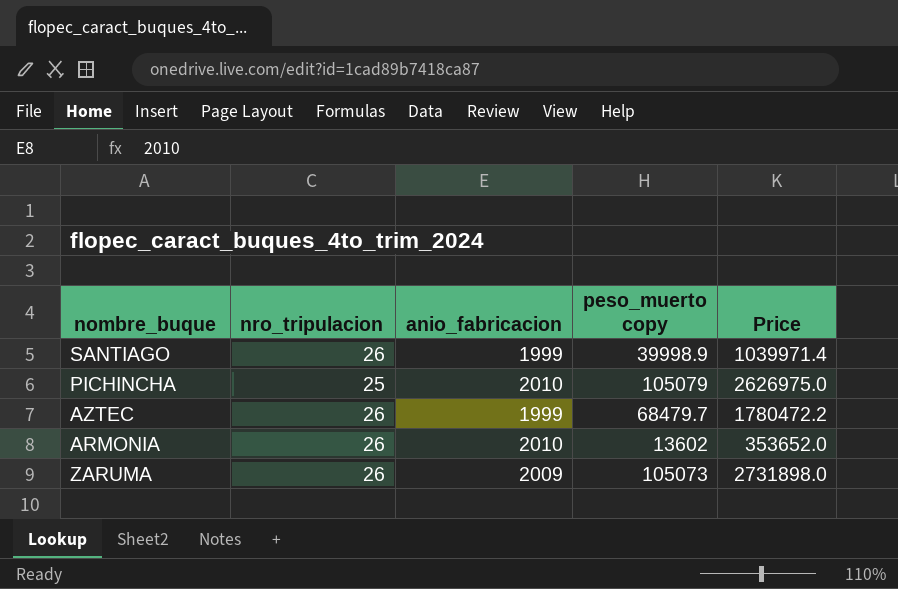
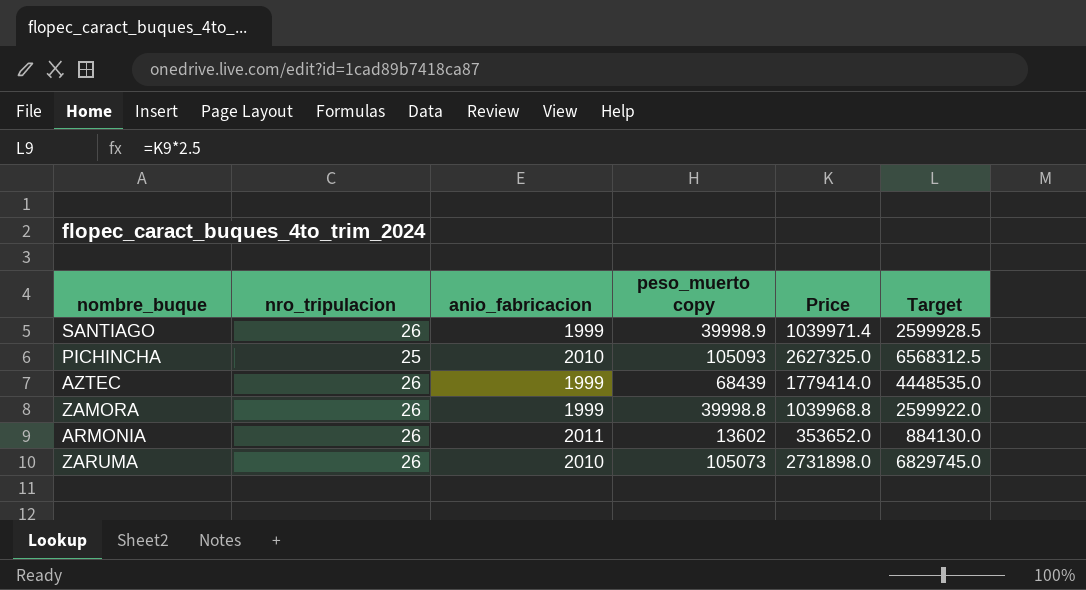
column Target | formula: none -> [Price] * 2.5
PICHINCHA | peso_muerto copy: 105079 -> 105093
PICHINCHA | Price: 2626975.0 -> 2627325.0
AZTEC | peso_muerto copy: 68479.7 -> 68439
AZTEC | Price: 1780472.2 -> 1779414.0
row ZAMORA: none -> 26 | 1999 | 39998.8 | 1039968.8 | 2599922.0
ARMONIA | anio_fabricacion: 2010 -> 2011
ZARUMA | anio_fabricacion: 2009 -> 2010

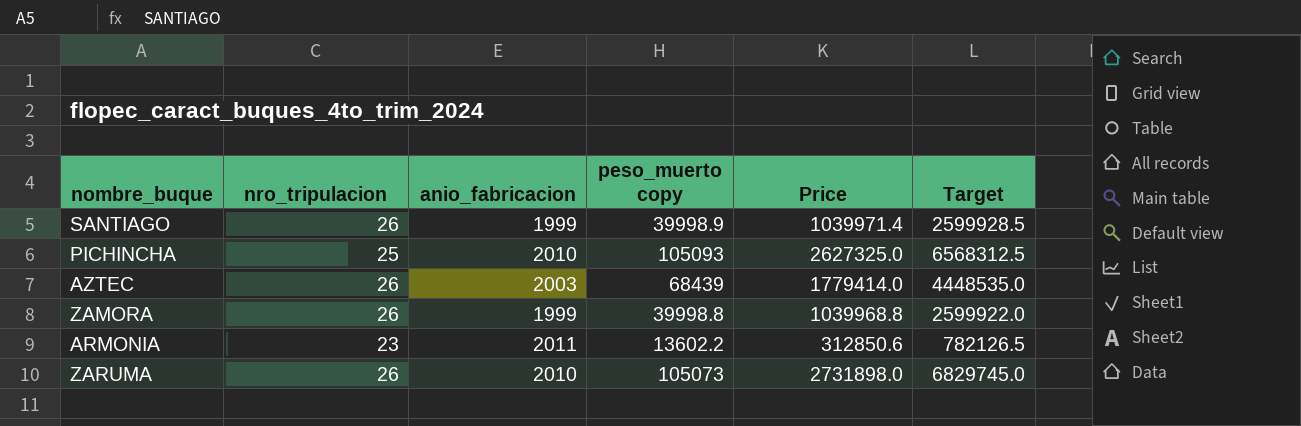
AZTEC | anio_fabricacion: 1999 -> 2003
ARMONIA | nro_tripulacion: 26 -> 23
ARMONIA | peso_muerto copy: 13602 -> 13602.2
ARMONIA | Price: 353652.0 -> 312850.6
ARMONIA | Target: 884130.0 -> 782126.5

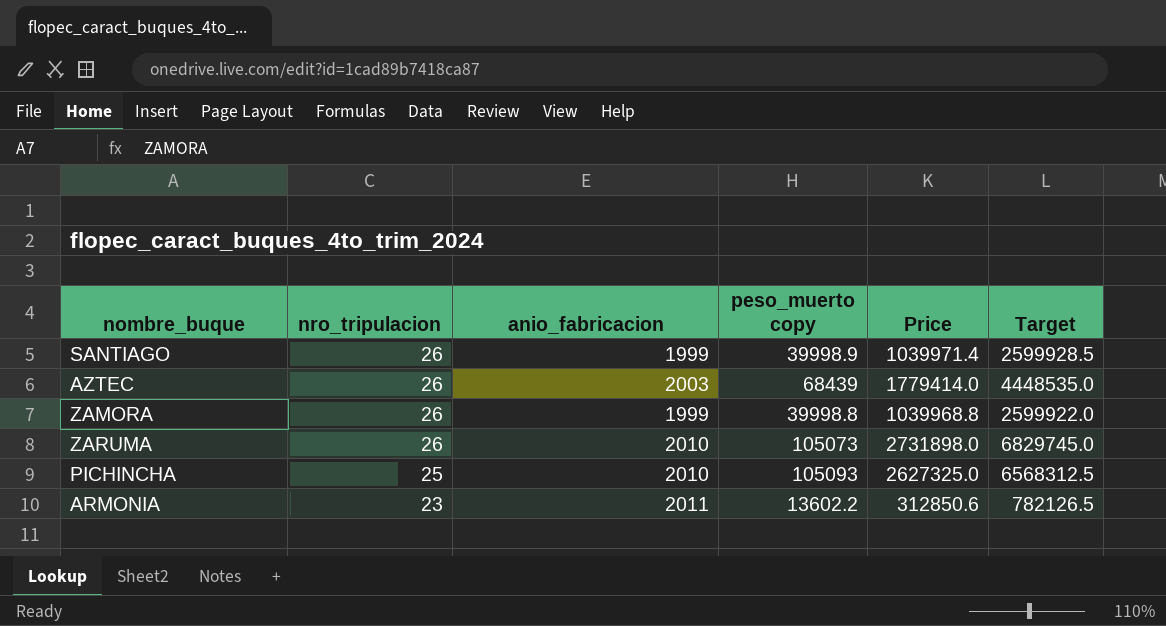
row order: none -> nro_tripulacion descending

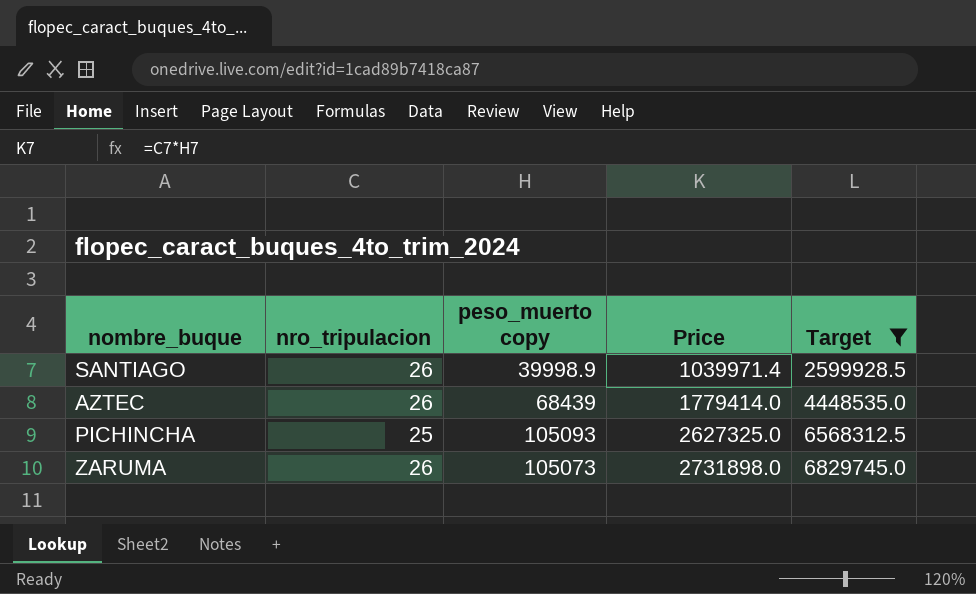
filter: none -> Target >= 2599928.5
row order: nro_tripulacion descending -> Price ascending
column anio_fabricacion | position: 3 -> none

